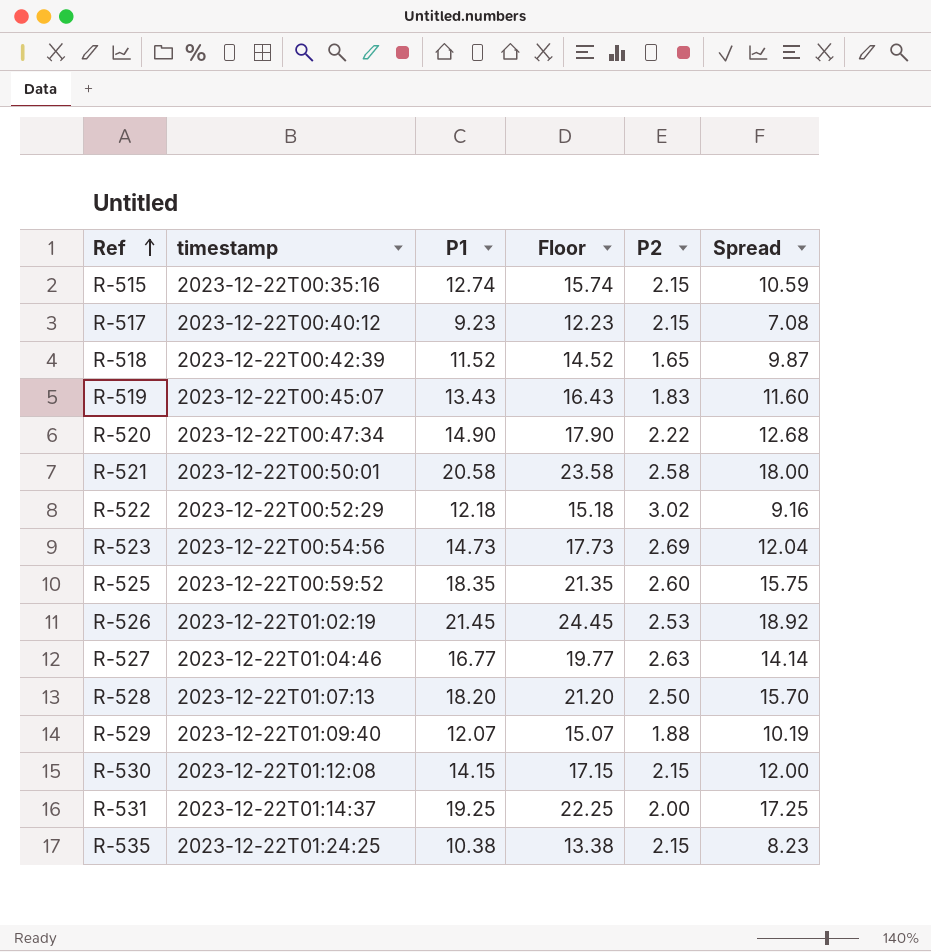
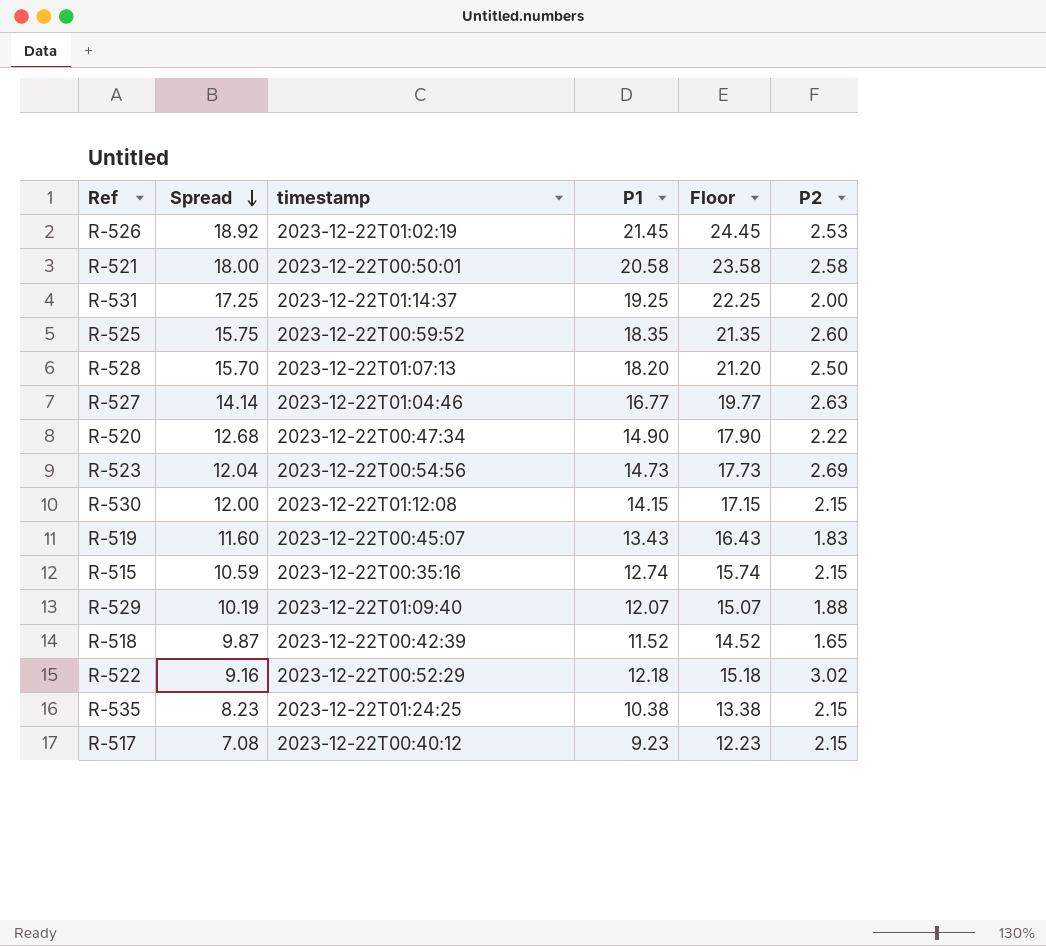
row order: Ref ascending -> Spread descending
column Spread | position: 6 -> 2

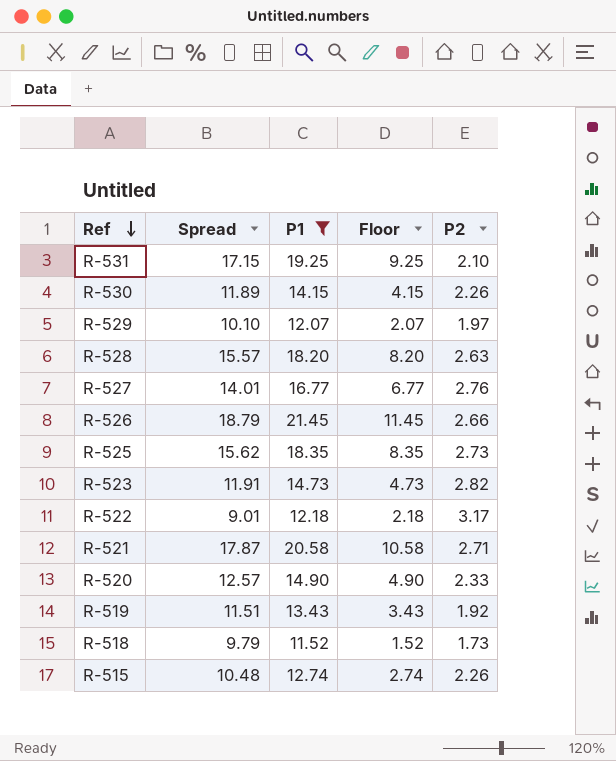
filter: none -> P1 >= 11.52
row order: Spread descending -> Ref descending
column timestamp | position: 3 -> none
column Floor | formula: [P1] + 3 -> [P1] - 10
R-531 | Spread: 17.25 -> 17.15
R-531 | P2: 2.00 -> 2.10
R-530 | Spread: 12.00 -> 11.89
R-530 | P2: 2.15 -> 2.26
R-529 | Spread: 10.19 -> 10.10
R-529 | P2: 1.88 -> 1.97
R-528 | Spread: 15.70 -> 15.57
R-528 | P2: 2.50 -> 2.63
R-527 | Spread: 14.14 -> 14.01
R-527 | P2: 2.63 -> 2.76
R-526 | Spread: 18.92 -> 18.79
R-526 | P2: 2.53 -> 2.66
R-525 | Spread: 15.75 -> 15.62
R-525 | P2: 2.60 -> 2.73
R-523 | Spread: 12.04 -> 11.91
R-523 | P2: 2.69 -> 2.82
R-522 | Spread: 9.16 -> 9.01
R-522 | P2: 3.02 -> 3.17
R-521 | Spread: 18.00 -> 17.87
R-521 | P2: 2.58 -> 2.71
R-520 | Spread: 12.68 -> 12.57
R-520 | P2: 2.22 -> 2.33
R-519 | Spread: 11.60 -> 11.51
R-519 | P2: 1.83 -> 1.92
R-518 | Spread: 9.87 -> 9.79
R-518 | P2: 1.65 -> 1.73
R-515 | Spread: 10.59 -> 10.48
R-515 | P2: 2.15 -> 2.26

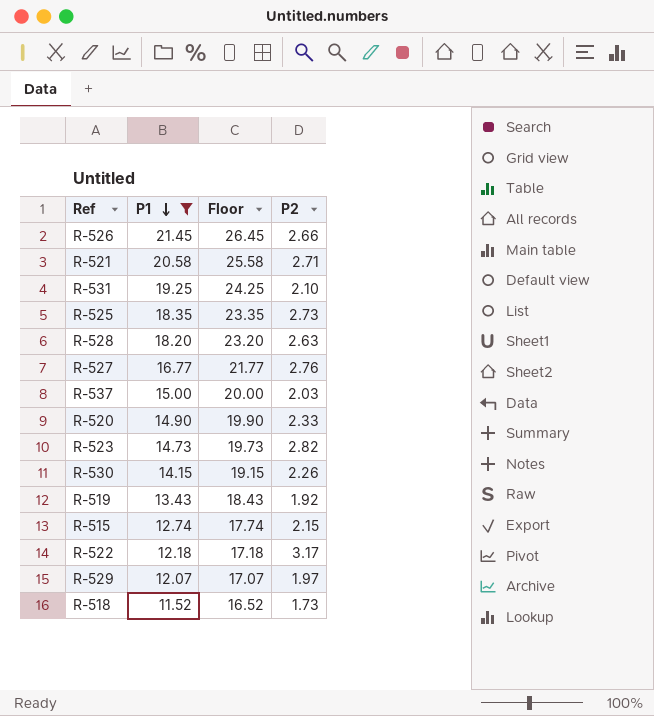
row order: Ref descending -> P1 descending
column Spread | formula: [P1] - [P2] -> none
column Floor | formula: [P1] - 10 -> [P1] + 5
row R-537: none -> 15.00 | 20.00 | 2.03
R-515 | P2: 2.26 -> 2.15

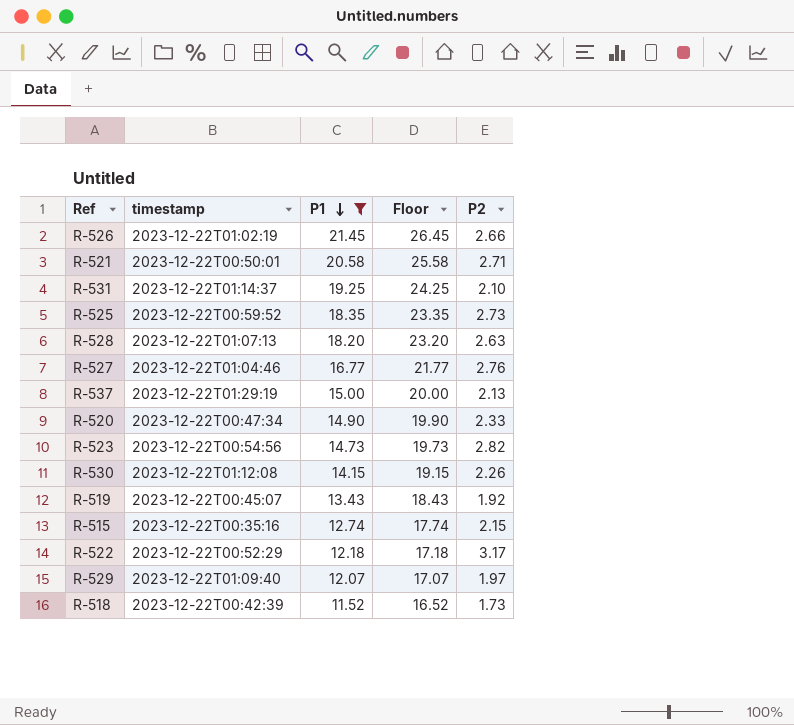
column timestamp | position: none -> 2
R-537 | P2: 2.03 -> 2.13

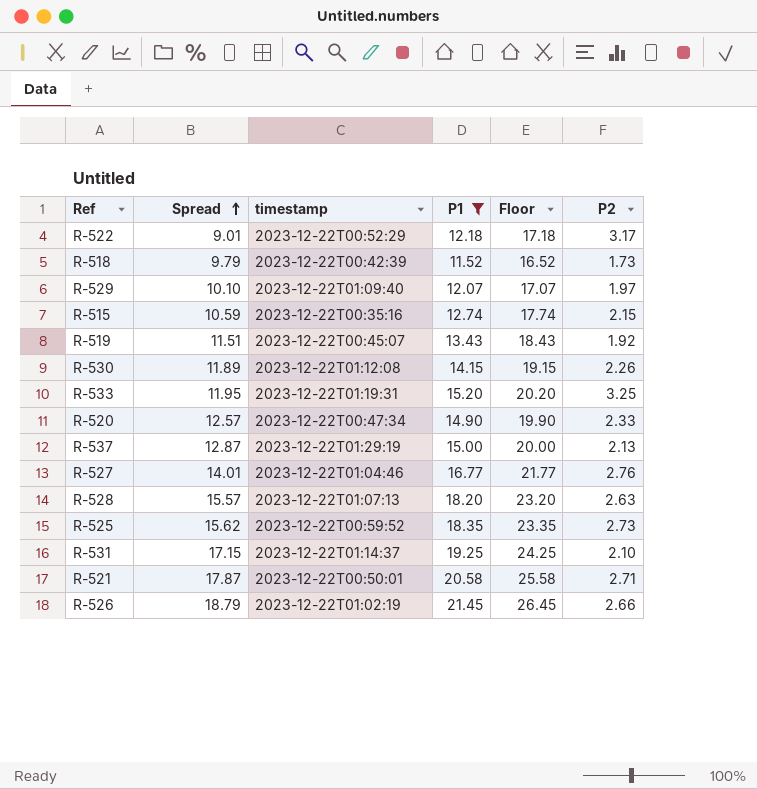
row order: P1 descending -> Spread ascending
column Spread | formula: none -> [P1] - [P2]
row R-523: 2023-12-22T00:54:56 | 14.73 | 19.73 | 2.82 -> none
row R-533: none -> 11.95 | 2023-12-22T01:19:31 | 15.20 | 20.20 | 3.25

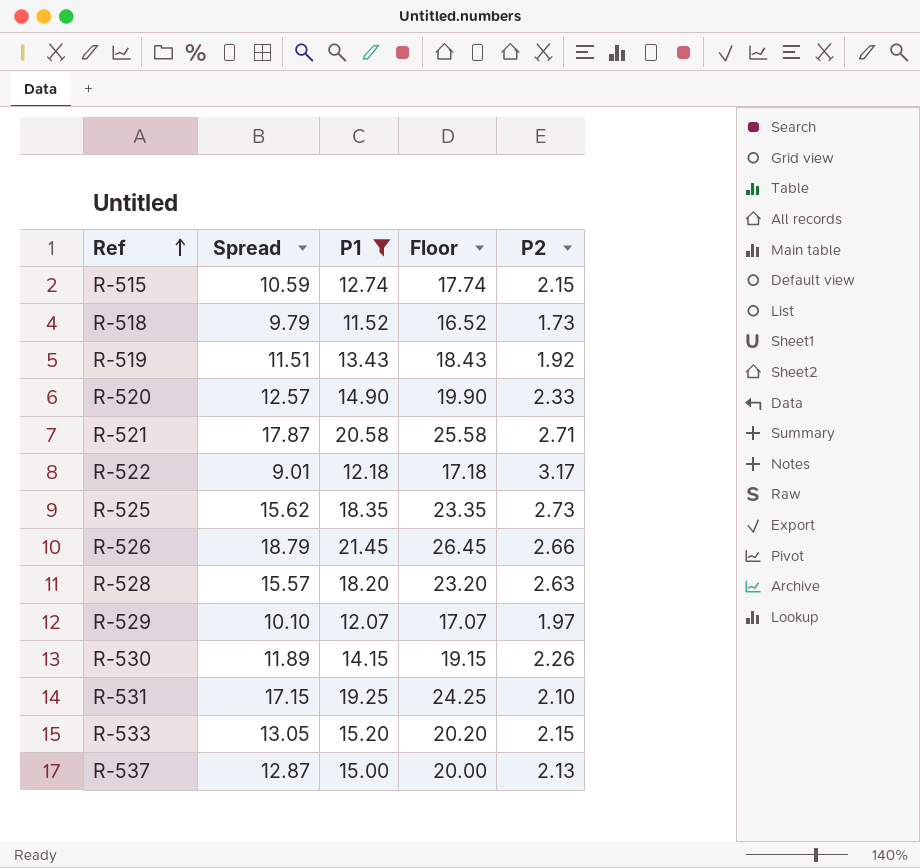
row order: Spread ascending -> Ref ascending
column timestamp | position: 3 -> none
row R-527: 14.01 | 2023-12-22T01:04:46 | 16.77 | 21.77 | 2.76 -> none
R-533 | Spread: 11.95 -> 13.05
R-533 | P2: 3.25 -> 2.15

